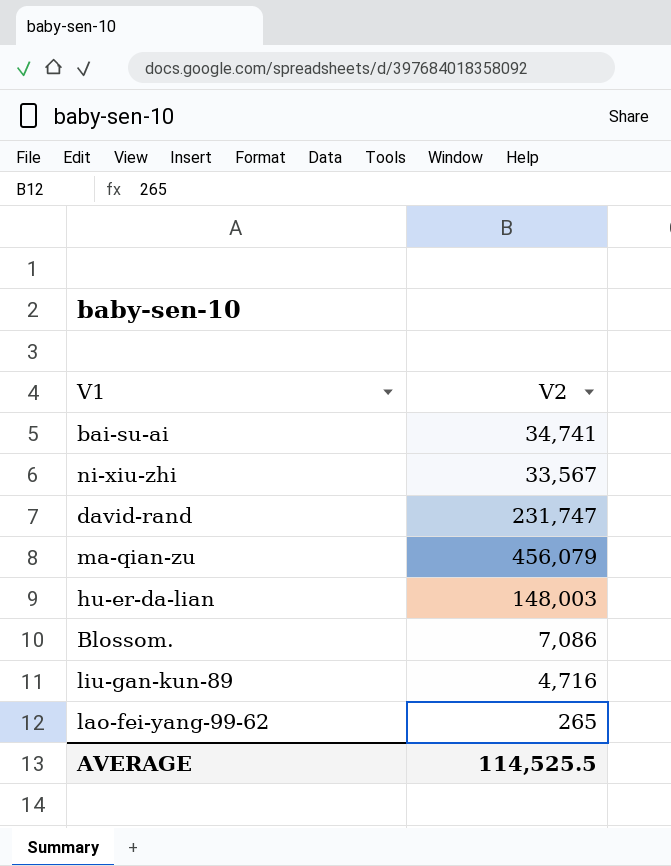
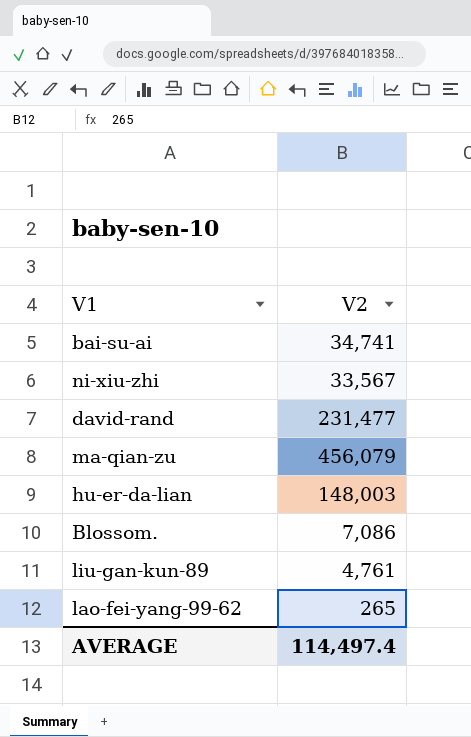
david-rand | V2: 231,747 -> 231,477
liu-gan-kun-89 | V2: 4,716 -> 4,761
AVERAGE | V2: 114,525.5 -> 114,497.4

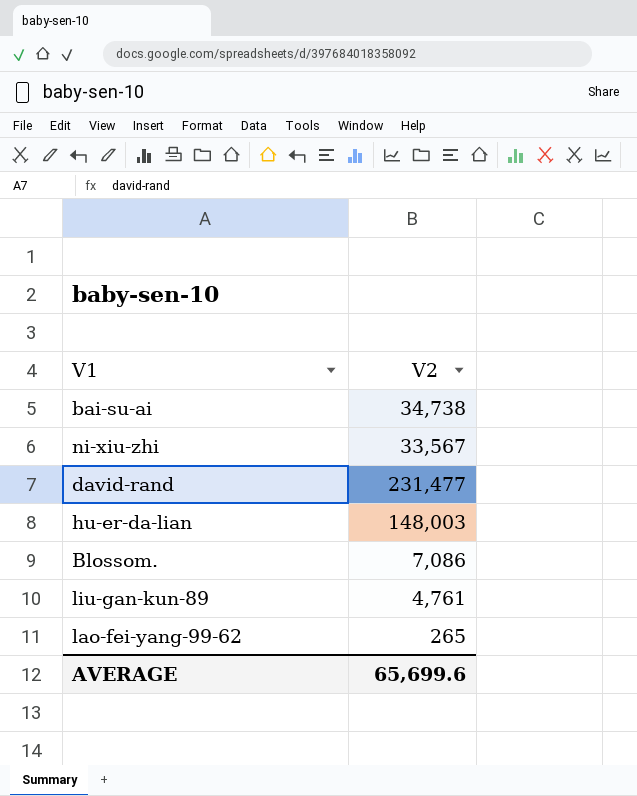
row ma-qian-zu: 456,079 -> none
bai-su-ai | V2: 34,741 -> 34,738
AVERAGE | V2: 114,497.4 -> 65,699.6

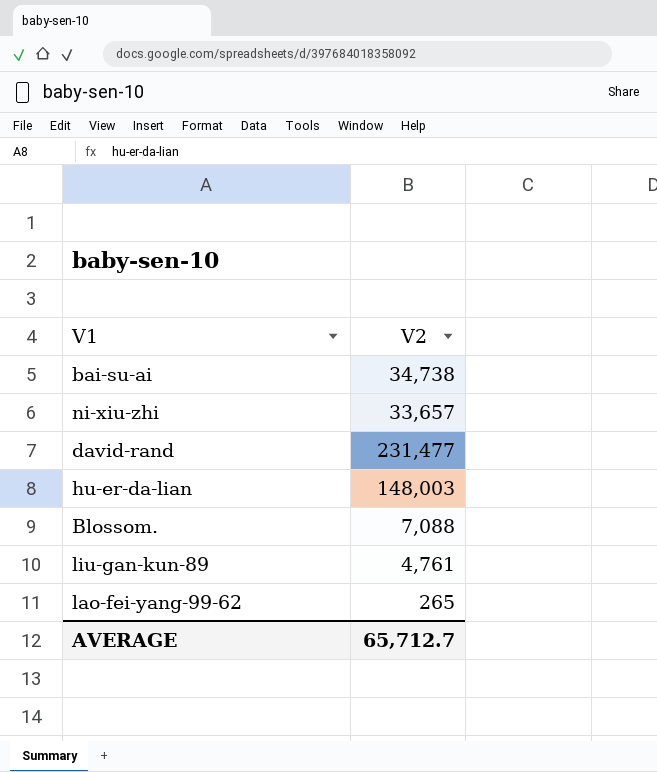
ni-xiu-zhi | V2: 33,567 -> 33,657
Blossom. | V2: 7,086 -> 7,088
AVERAGE | V2: 65,699.6 -> 65,712.7

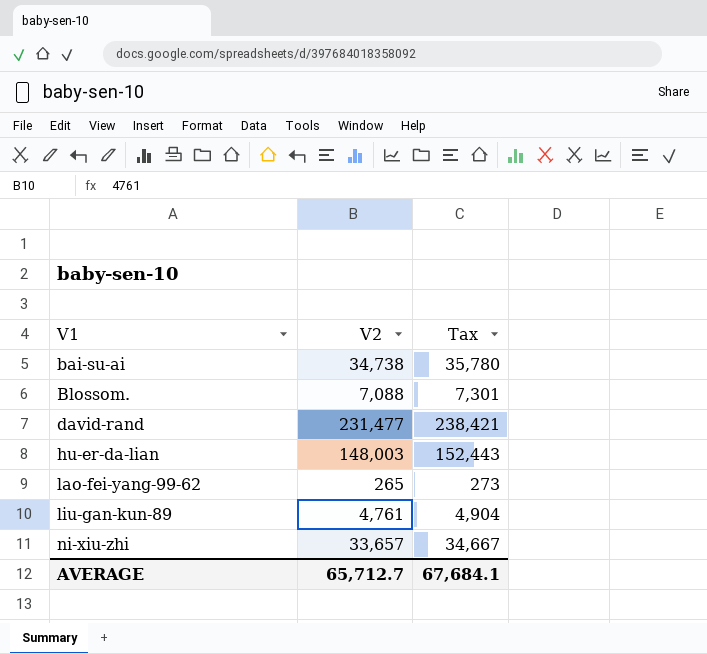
row order: none -> V1 ascending
column Tax | formula: none -> [V2] * 1.03

